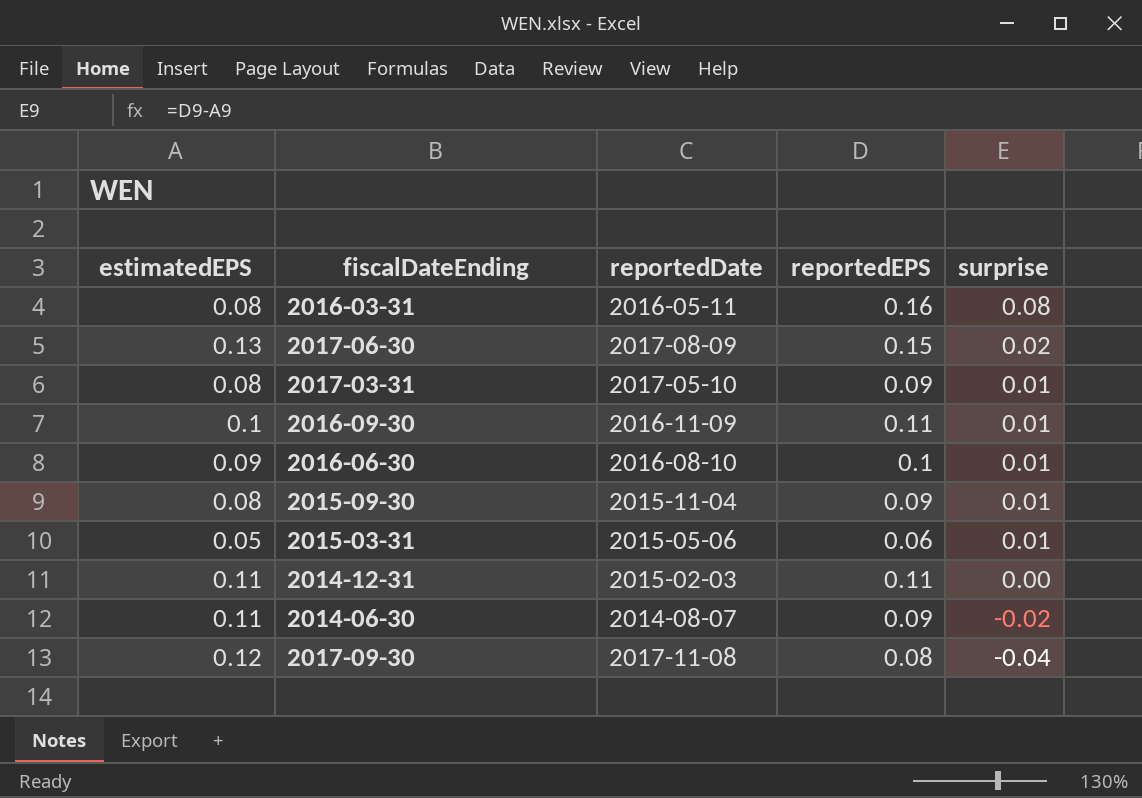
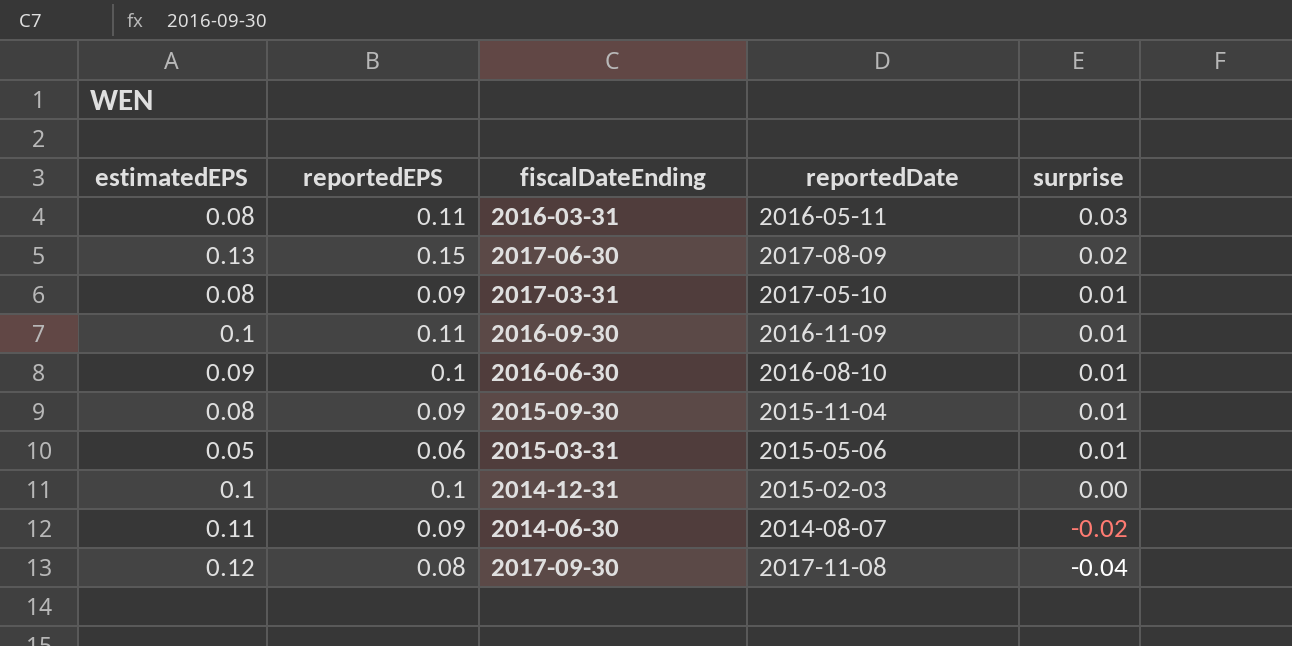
column reportedEPS | position: 4 -> 2
2016-03-31 | reportedEPS: 0.16 -> 0.11
2016-03-31 | surprise: 0.08 -> 0.03
2014-12-31 | estimatedEPS: 0.11 -> 0.1
2014-12-31 | reportedEPS: 0.11 -> 0.1

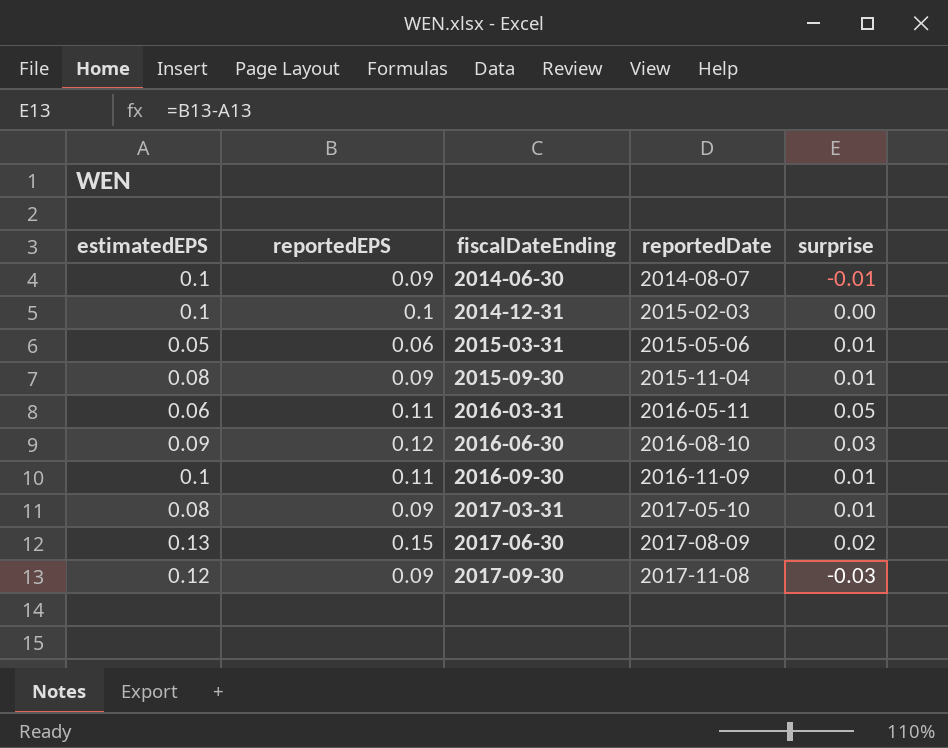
row order: surprise descending -> fiscalDateEnding ascending
2014-06-30 | estimatedEPS: 0.11 -> 0.1
2014-06-30 | surprise: -0.02 -> -0.01
2016-03-31 | estimatedEPS: 0.08 -> 0.06
2016-03-31 | surprise: 0.03 -> 0.05
2016-06-30 | reportedEPS: 0.1 -> 0.12
2016-06-30 | surprise: 0.01 -> 0.03
2017-09-30 | reportedEPS: 0.08 -> 0.09
2017-09-30 | surprise: -0.04 -> -0.03

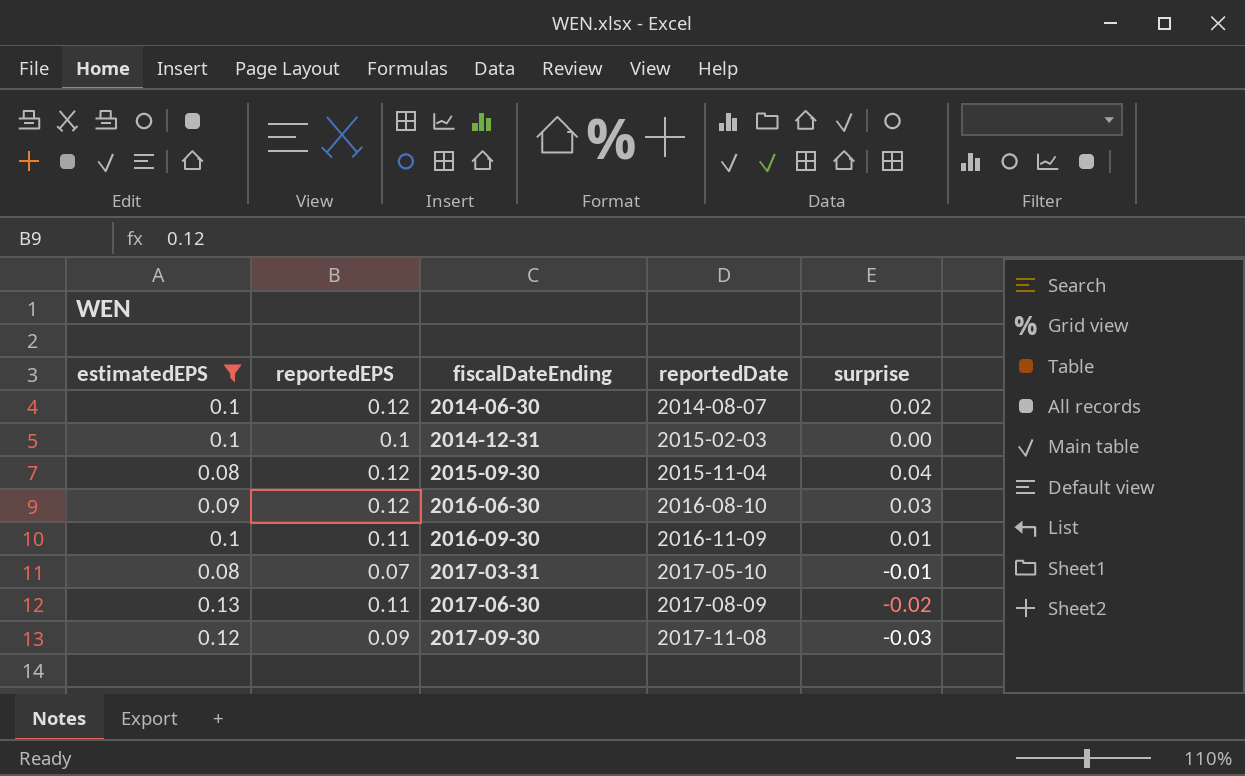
filter: none -> estimatedEPS >= 0.08
2014-06-30 | reportedEPS: 0.09 -> 0.12
2014-06-30 | surprise: -0.01 -> 0.02
2015-09-30 | reportedEPS: 0.09 -> 0.12
2015-09-30 | surprise: 0.01 -> 0.04
2017-03-31 | reportedEPS: 0.09 -> 0.07
2017-03-31 | surprise: 0.01 -> -0.01
2017-06-30 | reportedEPS: 0.15 -> 0.11
2017-06-30 | surprise: 0.02 -> -0.02

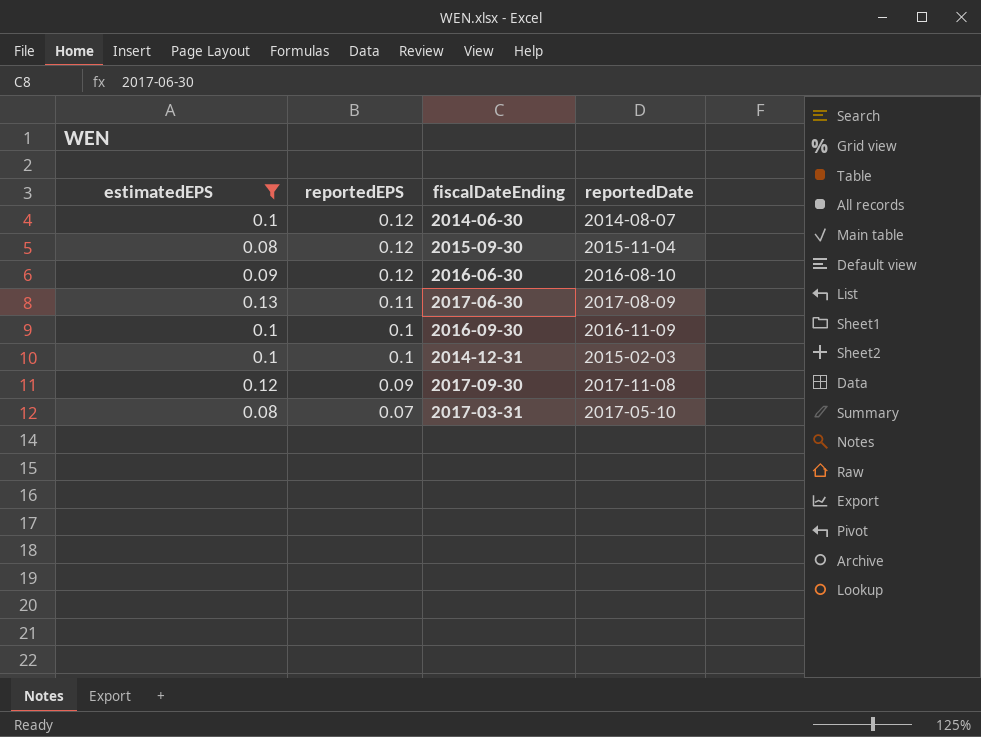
row order: fiscalDateEnding ascending -> reportedEPS descending
column surprise | formula: [reportedEPS] - [estimatedEPS] -> none
2016-09-30 | reportedEPS: 0.11 -> 0.1

